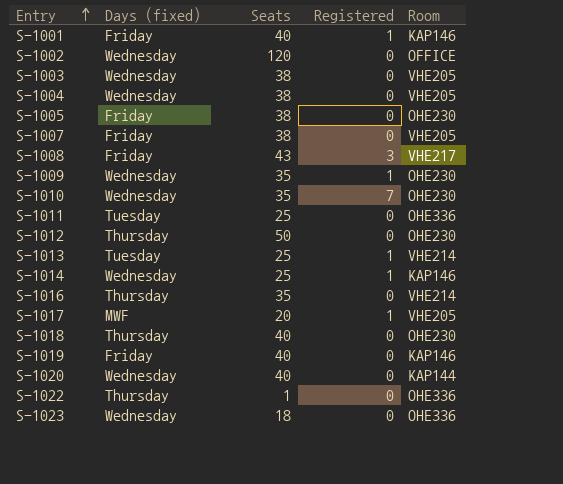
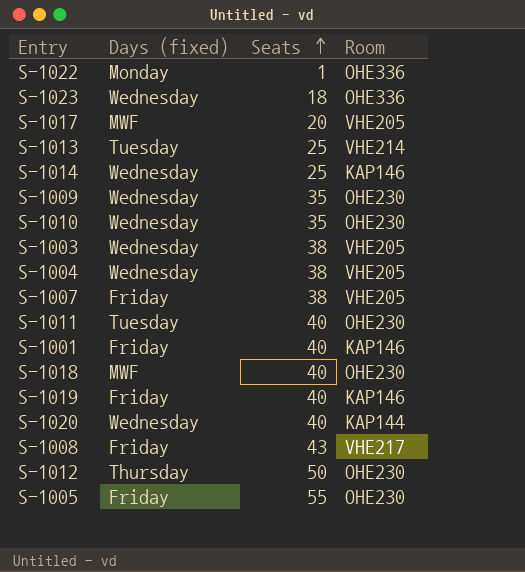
row order: Entry ascending -> Seats ascending
column Registered | position: 4 -> none
row S-1002: Wednesday | 120 | 0 | OFFICE -> none
row S-1016: Thursday | 35 | 0 | VHE214 -> none
S-1022 | Days (fixed): Thursday -> Monday
S-1011 | Seats: 25 -> 40
S-1011 | Room: OHE336 -> OHE230
S-1018 | Days (fixed): Thursday -> MWF
S-1005 | Seats: 38 -> 55

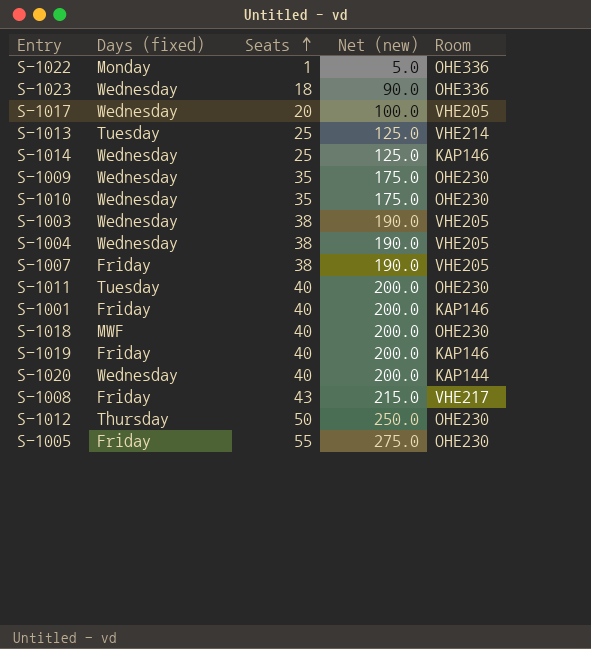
column Net (new) | formula: none -> [Seats] * 5
S-1017 | Days (fixed): MWF -> Wednesday

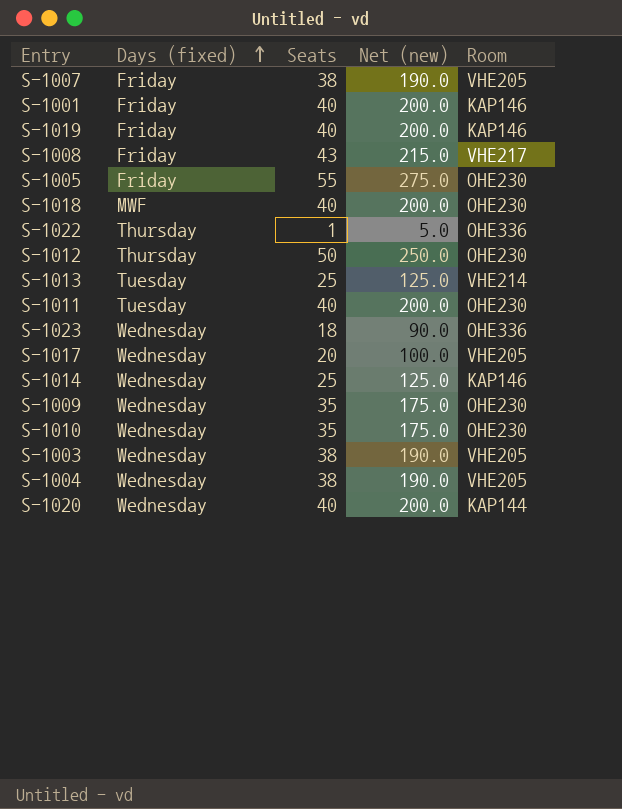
row order: Seats ascending -> Days (fixed) ascending
S-1022 | Days (fixed): Monday -> Thursday

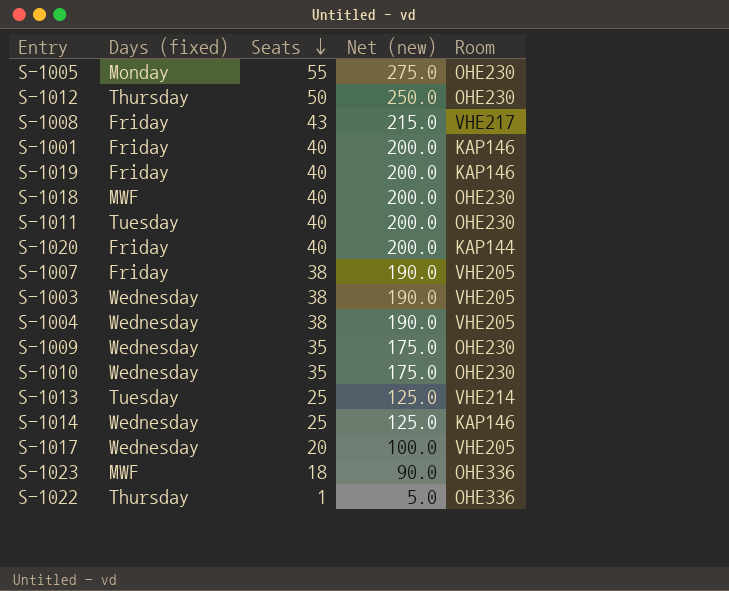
row order: Days (fixed) ascending -> Seats descending
S-1005 | Days (fixed): Friday -> Monday
S-1020 | Days (fixed): Wednesday -> Friday
S-1023 | Days (fixed): Wednesday -> MWF

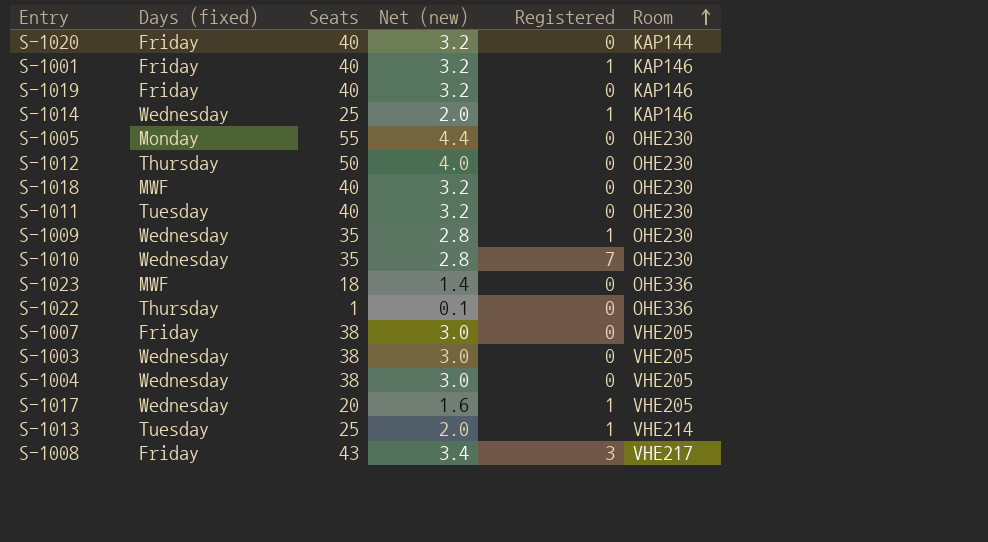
row order: Seats descending -> Room ascending
column Net (new) | formula: [Seats] * 5 -> [Seats] * 0.08
column Registered | position: none -> 5

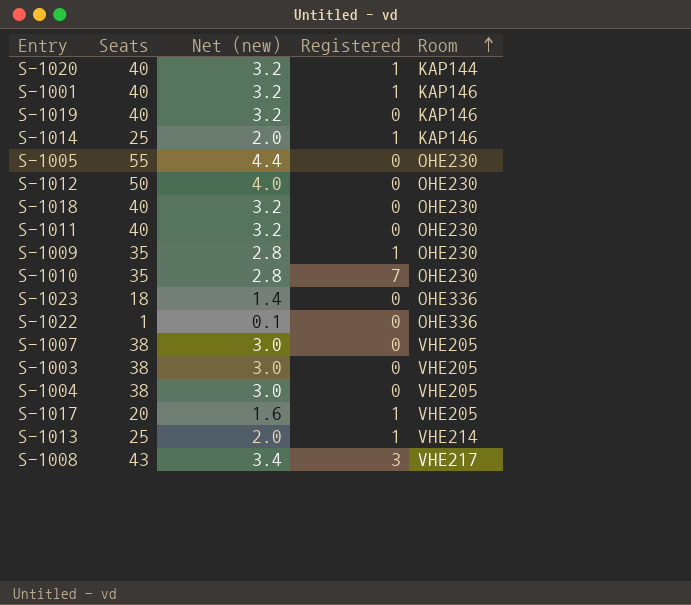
column Days (fixed) | position: 2 -> none
S-1020 | Registered: 0 -> 1

